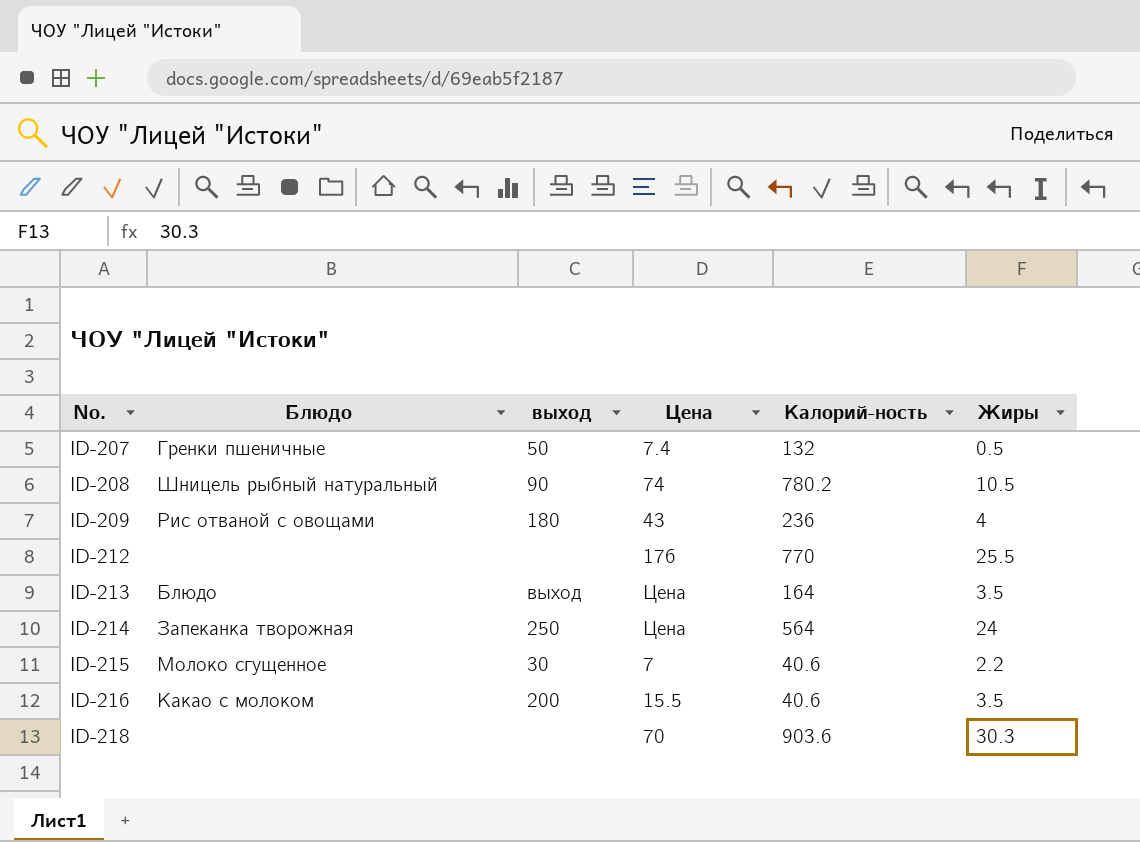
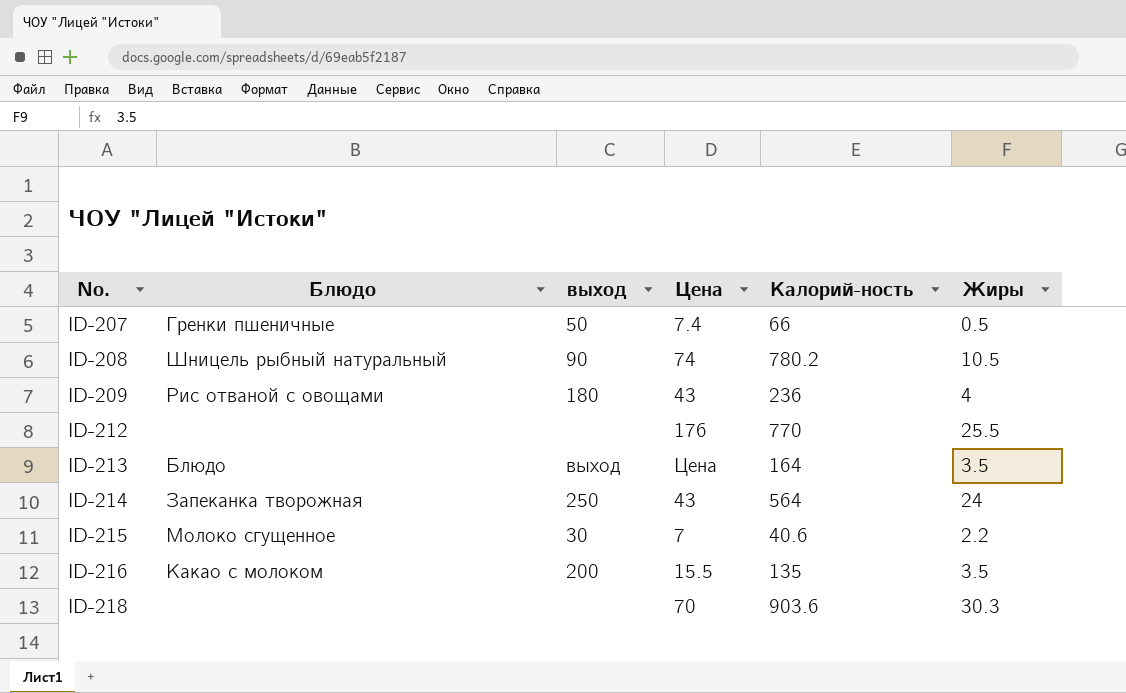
ID-207 | Калорий-ность: 132 -> 66
ID-214 | Цена: Цена -> 43
ID-216 | Калорий-ность: 40.6 -> 135

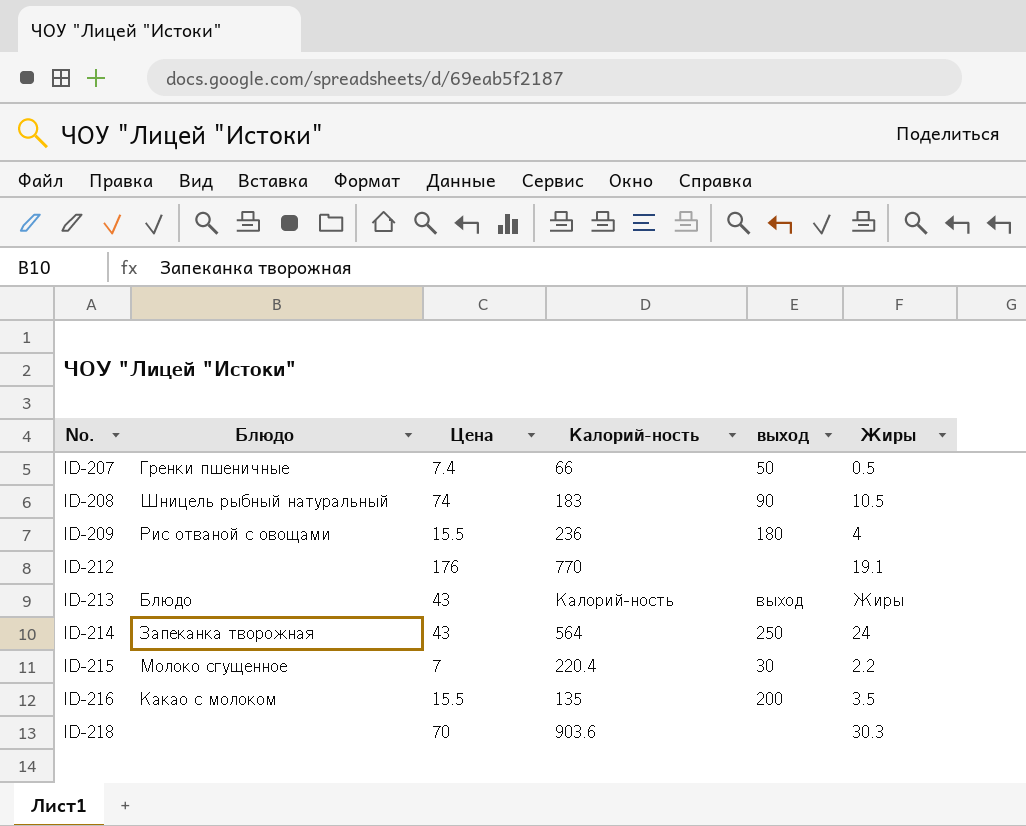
column выход | position: 3 -> 5
ID-208 | Калорий-ность: 780.2 -> 183
ID-209 | Цена: 43 -> 15.5
ID-212 | Жиры: 25.5 -> 19.1
ID-213 | Цена: Цена -> 43
ID-213 | Калорий-ность: 164 -> Калорий-ность
ID-213 | Жиры: 3.5 -> Жиры
ID-215 | Калорий-ность: 40.6 -> 220.4

